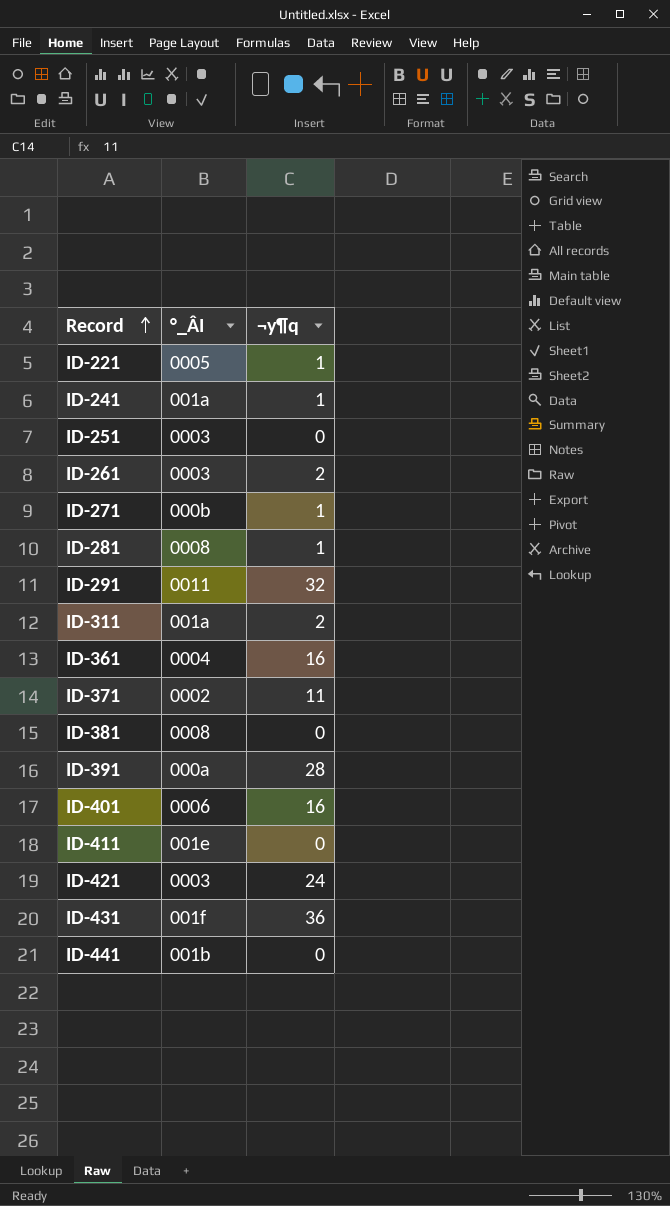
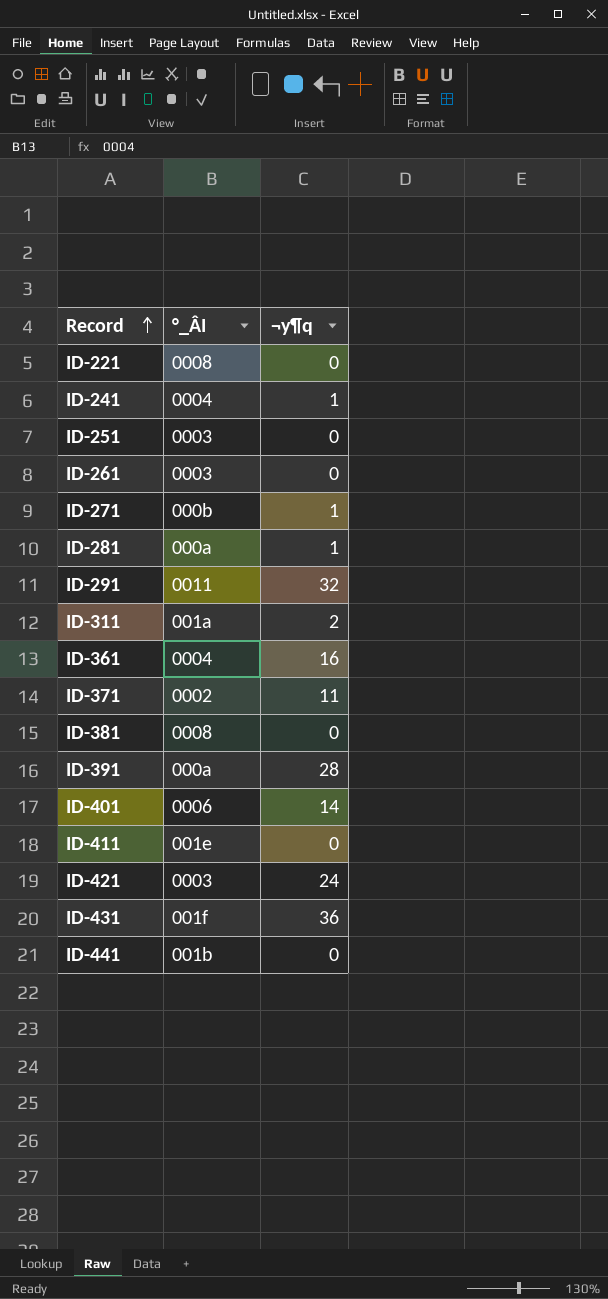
ID-221 | °_ÂI: 0005 -> 0008
ID-221 | ¬y¶q: 1 -> 0
ID-241 | °_ÂI: 001a -> 0004
ID-261 | ¬y¶q: 2 -> 0
ID-281 | °_ÂI: 0008 -> 000a
ID-401 | ¬y¶q: 16 -> 14

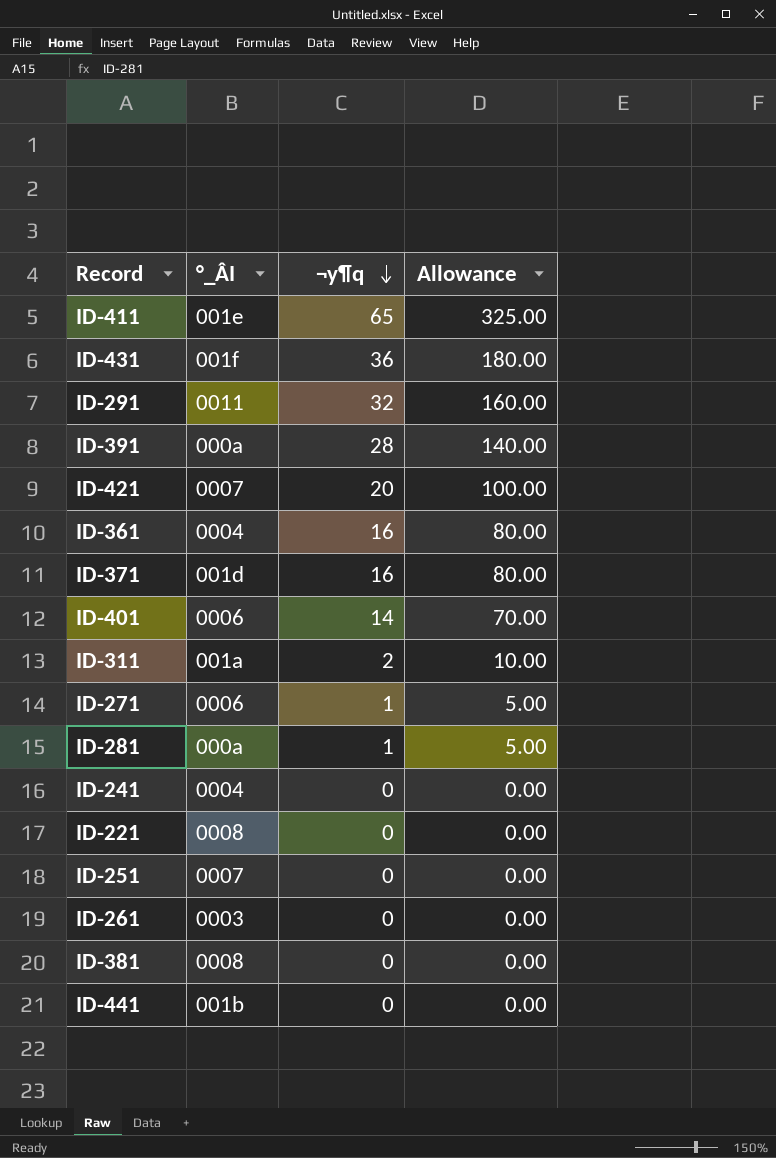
row order: Record ascending -> ¬y¶q descending
column Allowance | formula: none -> [¬y¶q] * 5
ID-411 | ¬y¶q: 0 -> 65
ID-421 | °_ÂI: 0003 -> 0007
ID-421 | ¬y¶q: 24 -> 20
ID-371 | °_ÂI: 0002 -> 001d
ID-371 | ¬y¶q: 11 -> 16
ID-271 | °_ÂI: 000b -> 0006
ID-241 | ¬y¶q: 1 -> 0
ID-251 | °_ÂI: 0003 -> 0007

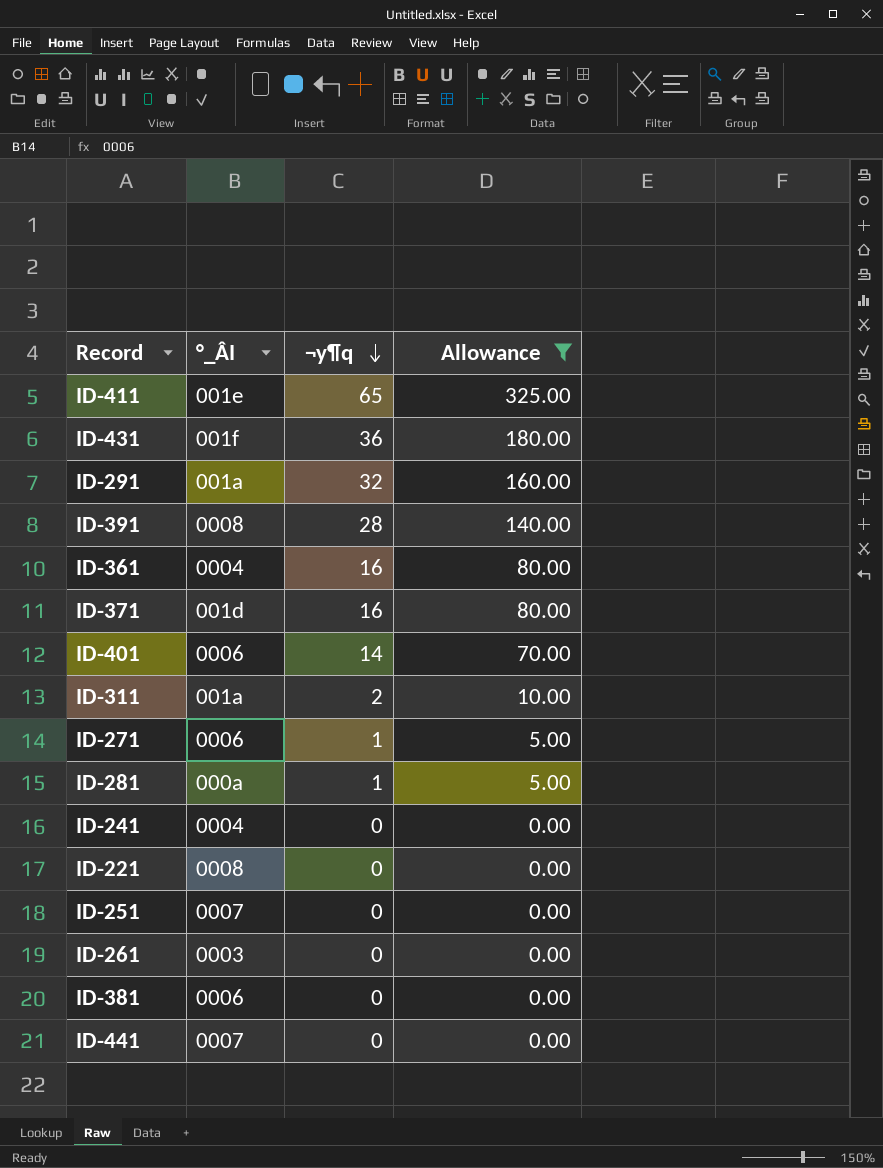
filter: none -> Allowance != 100.00
ID-291 | °_ÂI: 0011 -> 001a
ID-391 | °_ÂI: 000a -> 0008
ID-381 | °_ÂI: 0008 -> 0006
ID-441 | °_ÂI: 001b -> 0007

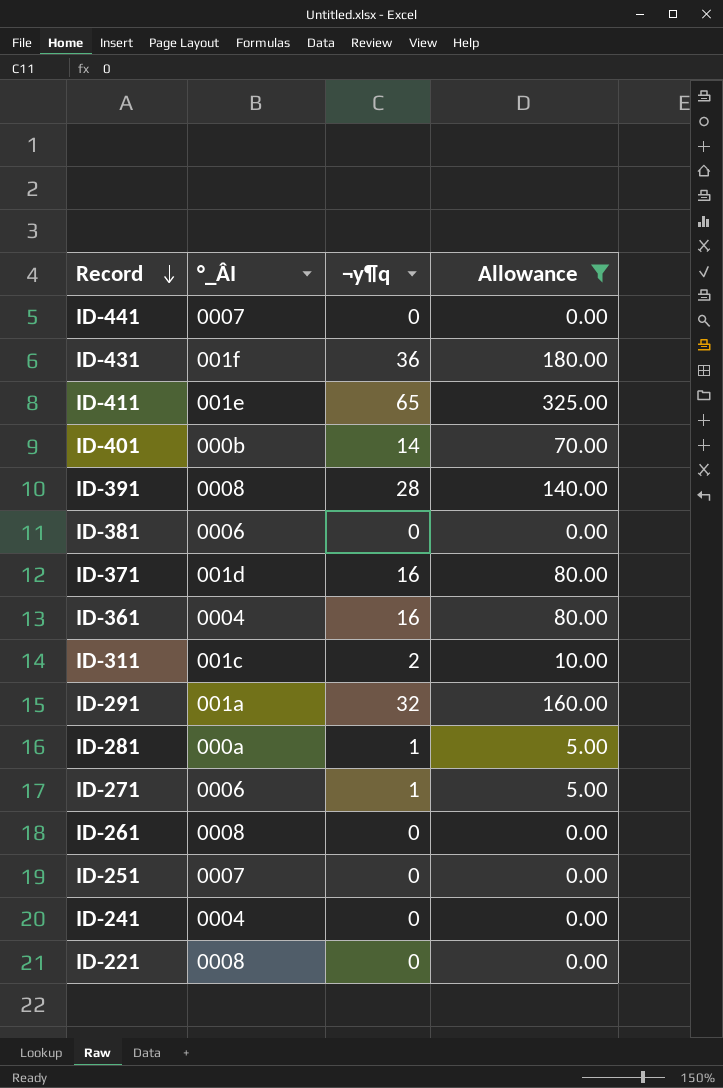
row order: ¬y¶q descending -> Record descending
ID-401 | °_ÂI: 0006 -> 000b
ID-311 | °_ÂI: 001a -> 001c
ID-261 | °_ÂI: 0003 -> 0008

